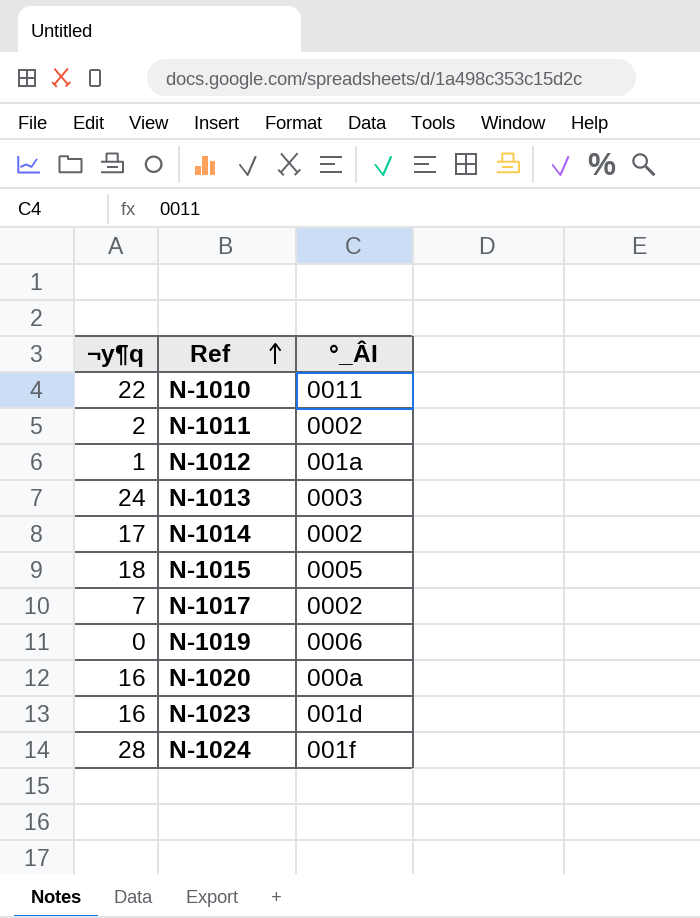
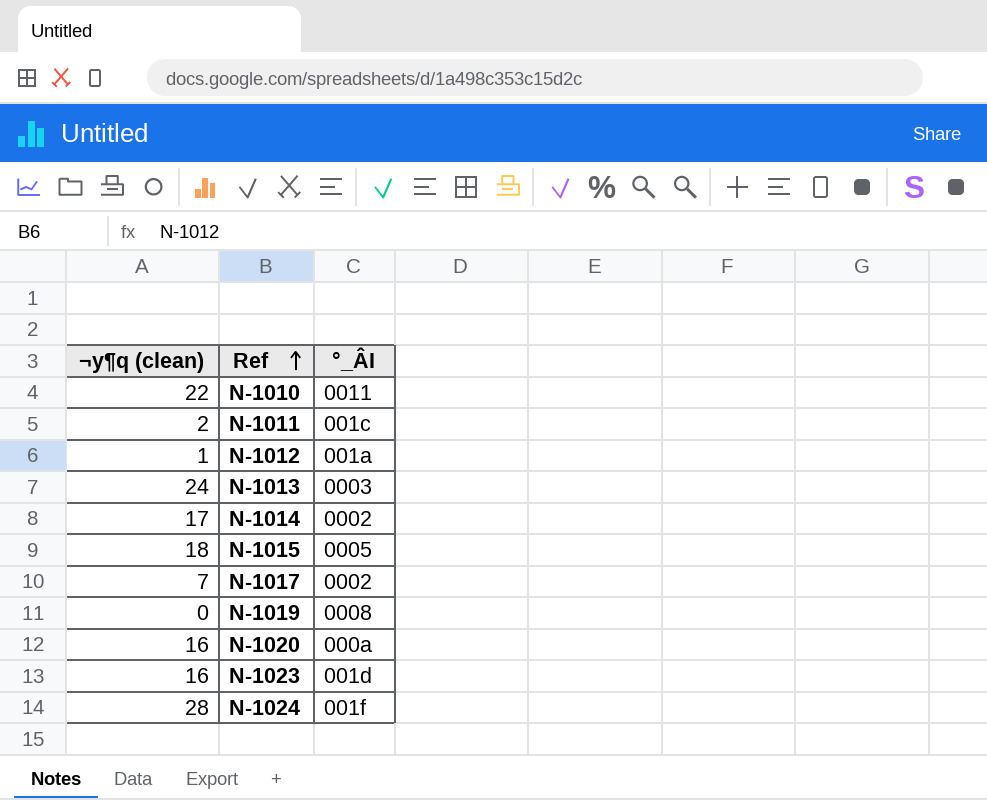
column name: ¬y¶q -> ¬y¶q (clean)
N-1011 | °_ÂI: 0002 -> 001c
N-1019 | °_ÂI: 0006 -> 0008

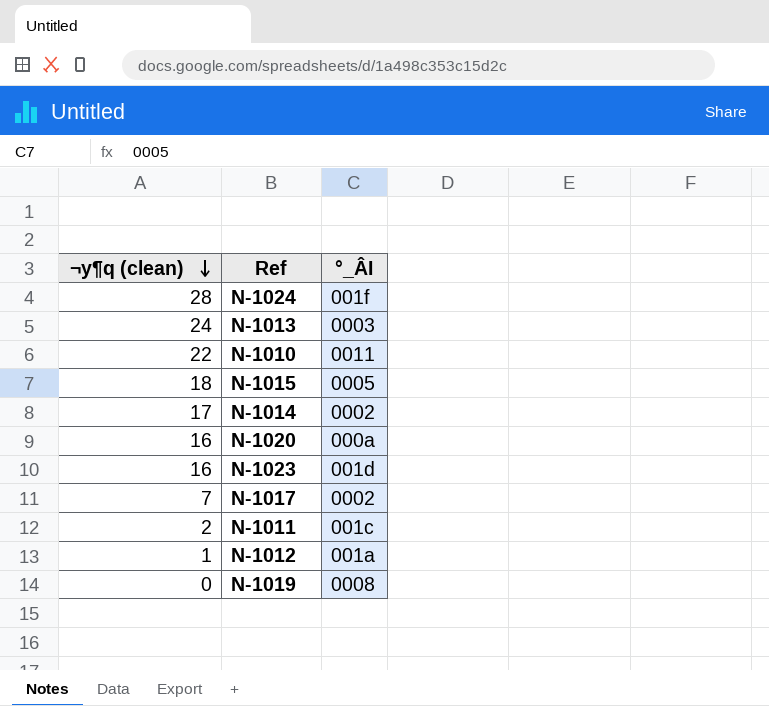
row order: Ref ascending -> ¬y¶q (clean) descending

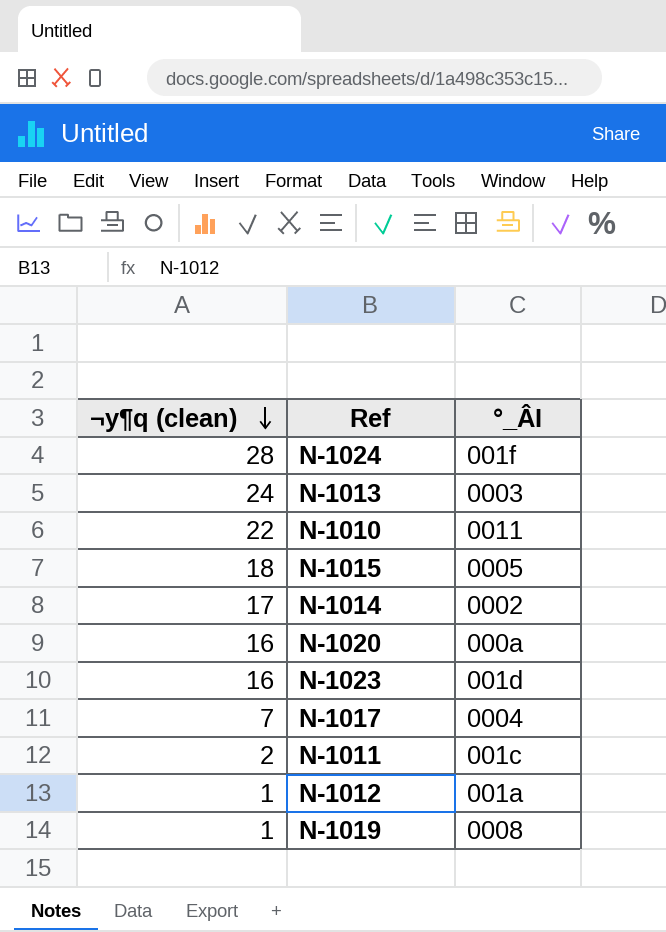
N-1017 | °_ÂI: 0002 -> 0004
N-1019 | ¬y¶q (clean): 0 -> 1

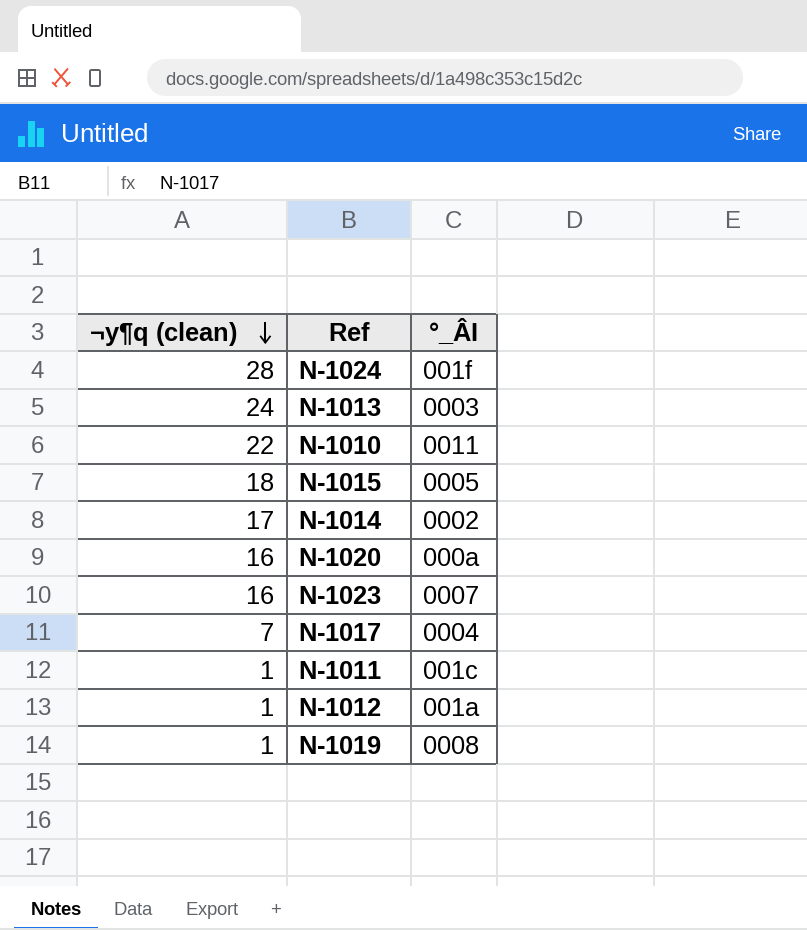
N-1023 | °_ÂI: 001d -> 0007
N-1011 | ¬y¶q (clean): 2 -> 1

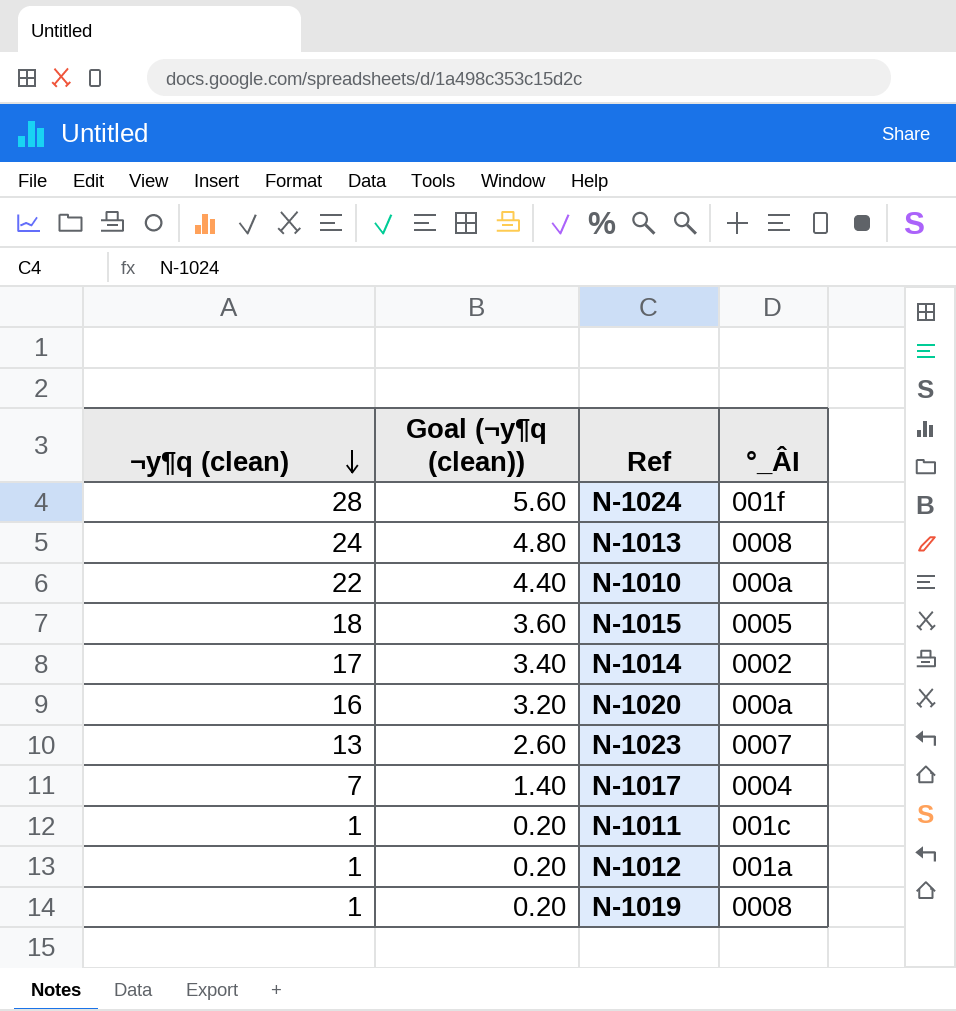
column Goal (¬y¶q (clean)) | formula: none -> [¬y¶q (clean)] * 0.2
N-1013 | °_ÂI: 0003 -> 0008
N-1010 | °_ÂI: 0011 -> 000a
N-1023 | ¬y¶q (clean): 16 -> 13

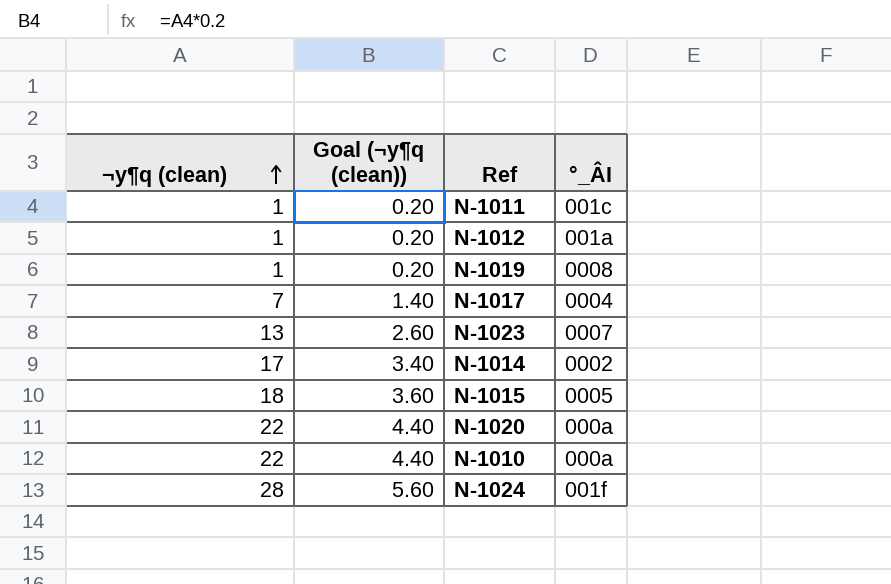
row order: ¬y¶q (clean) descending -> ¬y¶q (clean) ascending
row N-1013: 24 | 4.80 | 0008 -> none
N-1020 | ¬y¶q (clean): 16 -> 22
N-1020 | Goal (¬y¶q (clean)): 3.20 -> 4.40

